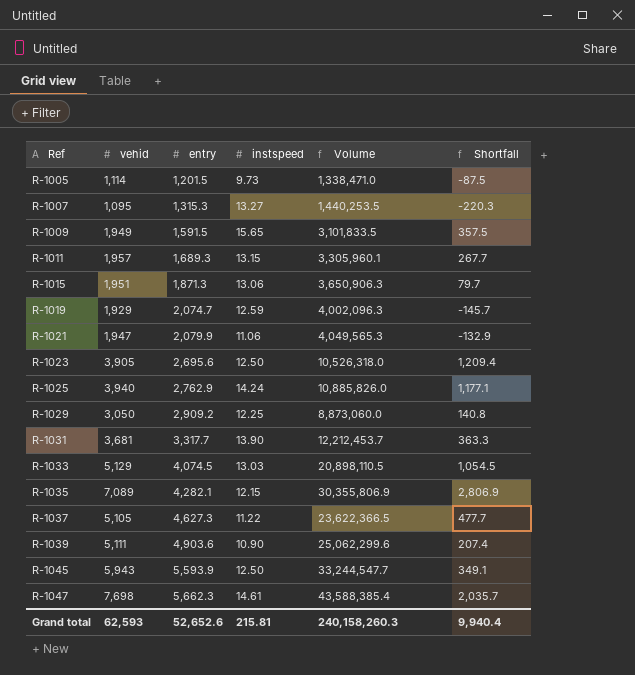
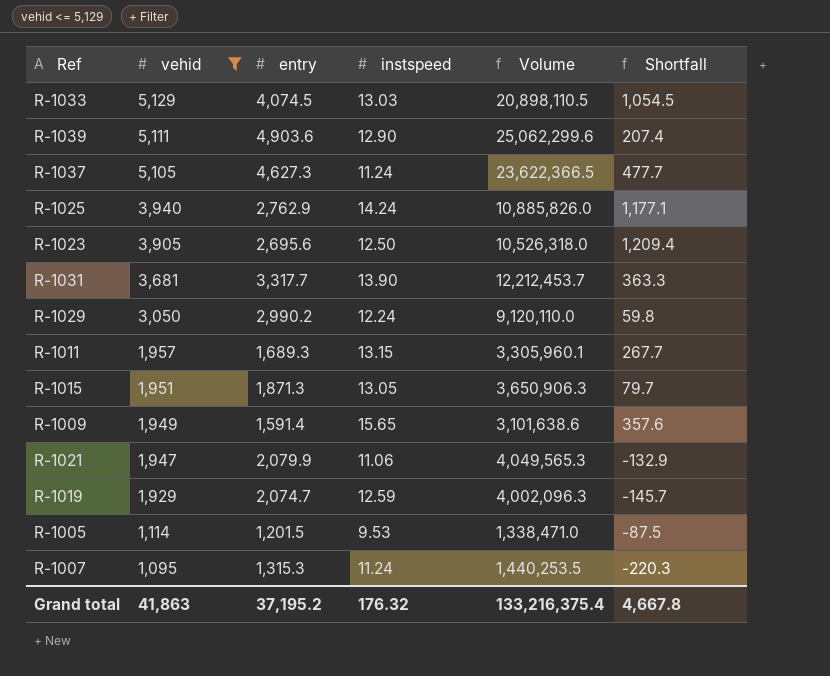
filter: none -> vehid <= 5,129
row order: Ref ascending -> vehid descending
R-1039 | instspeed: 10.90 -> 12.90
R-1037 | instspeed: 11.22 -> 11.24
R-1029 | entry: 2,909.2 -> 2,990.2
R-1029 | instspeed: 12.25 -> 12.24
R-1029 | Volume: 8,873,060.0 -> 9,120,110.0
R-1029 | Shortfall: 140.8 -> 59.8
R-1015 | instspeed: 13.06 -> 13.05
R-1009 | entry: 1,591.5 -> 1,591.4
R-1009 | Volume: 3,101,833.5 -> 3,101,638.6
R-1009 | Shortfall: 357.5 -> 357.6
R-1005 | instspeed: 9.73 -> 9.53
R-1007 | instspeed: 13.27 -> 11.24
Grand total | vehid: 62,593 -> 41,863
Grand total | entry: 52,652.6 -> 37,195.2
Grand total | instspeed: 215.81 -> 176.32
Grand total | Volume: 240,158,260.3 -> 133,216,375.4
Grand total | Shortfall: 9,940.4 -> 4,667.8

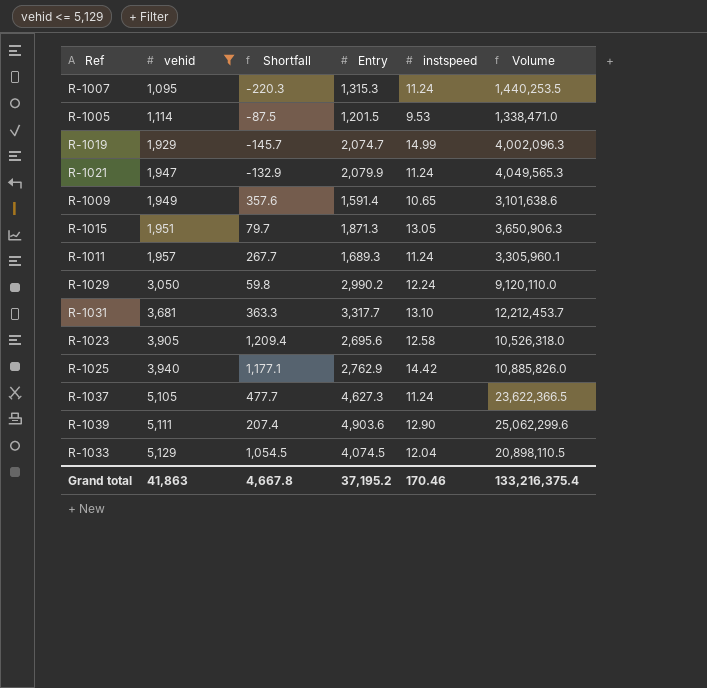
row order: vehid descending -> vehid ascending
column Shortfall | position: 6 -> 3
column name: entry -> Entry
R-1019 | instspeed: 12.59 -> 14.99
R-1021 | instspeed: 11.06 -> 11.24
R-1009 | instspeed: 15.65 -> 10.65
R-1011 | instspeed: 13.15 -> 11.24
R-1031 | instspeed: 13.90 -> 13.10
R-1023 | instspeed: 12.50 -> 12.58
R-1025 | instspeed: 14.24 -> 14.42
R-1033 | instspeed: 13.03 -> 12.04
Grand total | instspeed: 176.32 -> 170.46

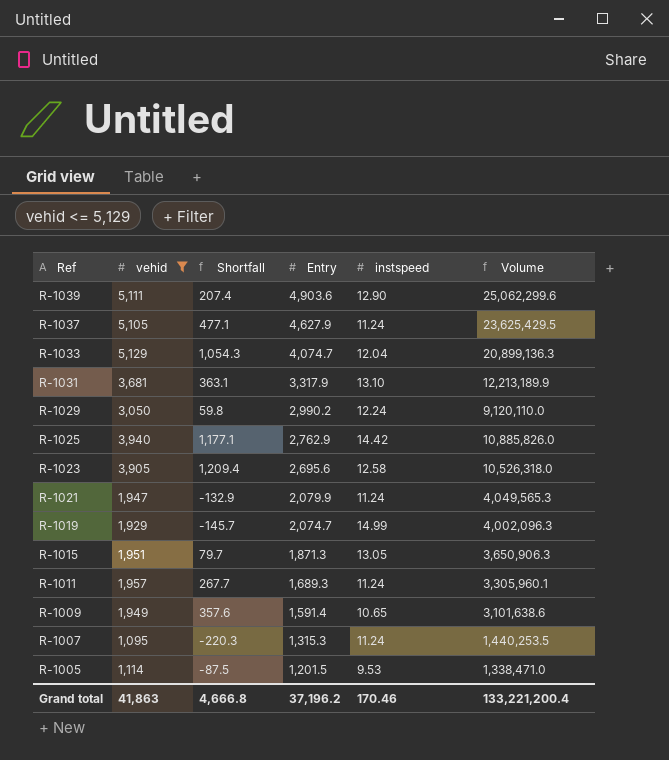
row order: vehid ascending -> Ref descending
R-1037 | Shortfall: 477.7 -> 477.1
R-1037 | Entry: 4,627.3 -> 4,627.9
R-1037 | Volume: 23,622,366.5 -> 23,625,429.5
R-1033 | Shortfall: 1,054.5 -> 1,054.3
R-1033 | Entry: 4,074.5 -> 4,074.7
R-1033 | Volume: 20,898,110.5 -> 20,899,136.3
R-1031 | Shortfall: 363.3 -> 363.1
R-1031 | Entry: 3,317.7 -> 3,317.9
R-1031 | Volume: 12,212,453.7 -> 12,213,189.9
Grand total | Shortfall: 4,667.8 -> 4,666.8
Grand total | Entry: 37,195.2 -> 37,196.2
Grand total | Volume: 133,216,375.4 -> 133,221,200.4

